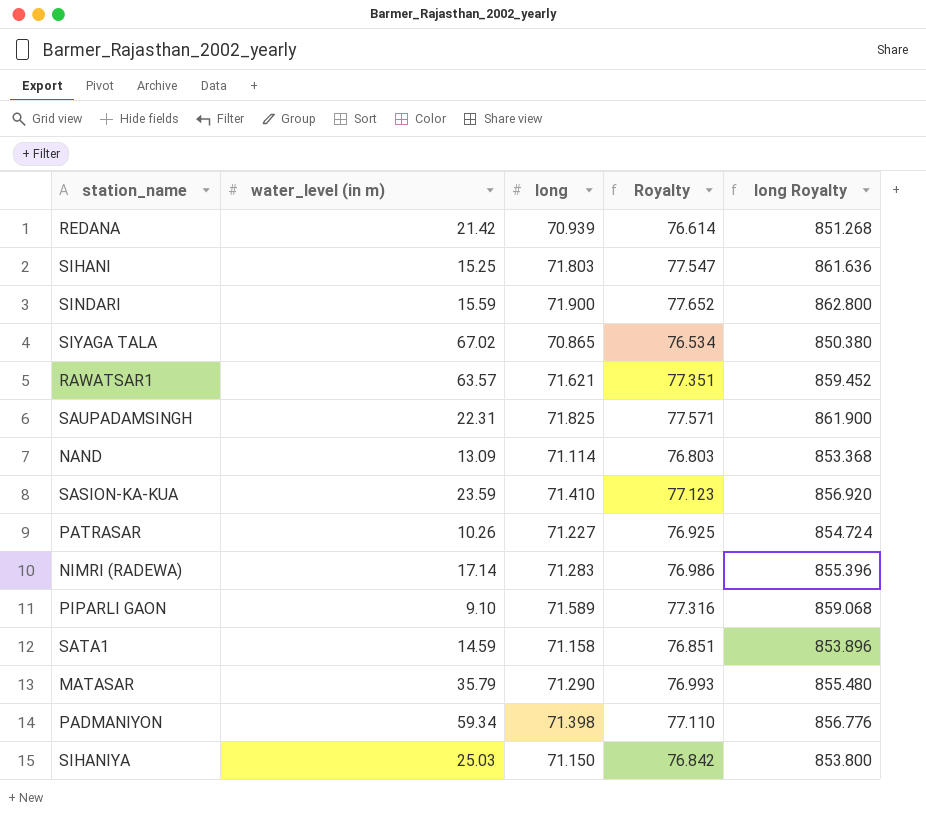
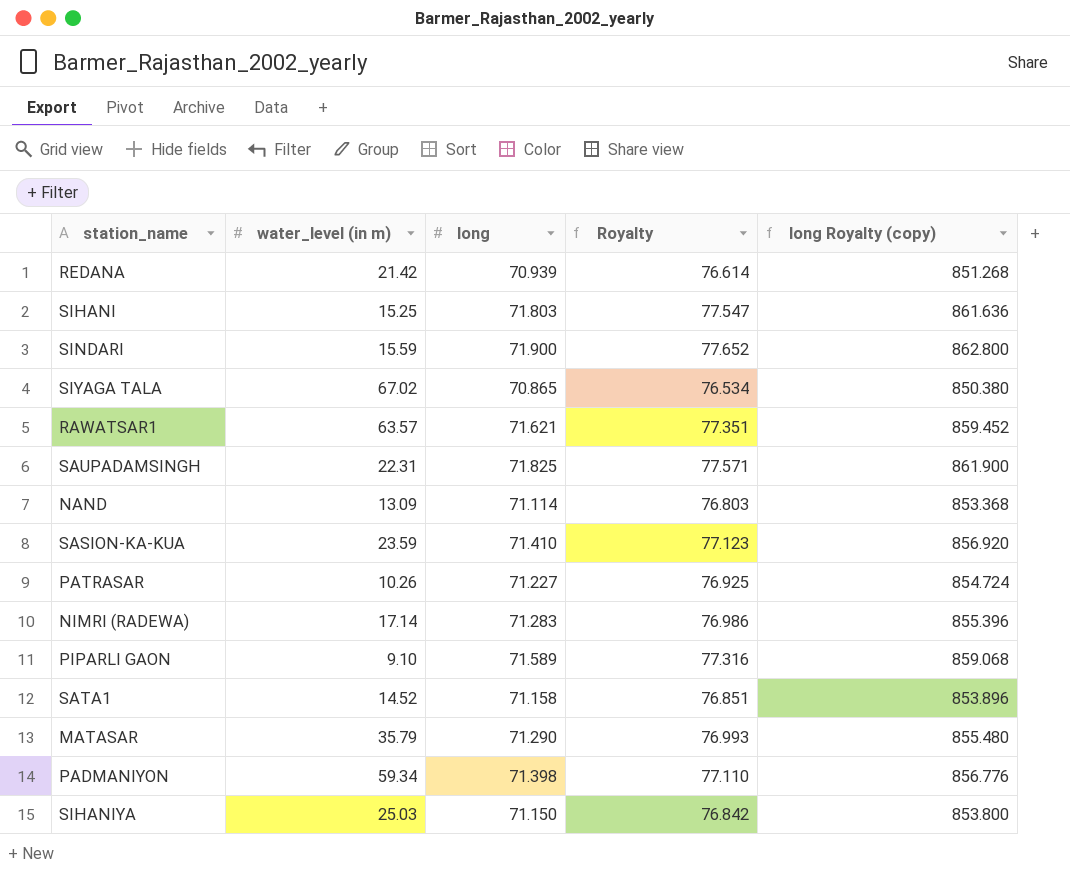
column name: long Royalty -> long Royalty (copy)
SATA1 | water_level (in m): 14.59 -> 14.52

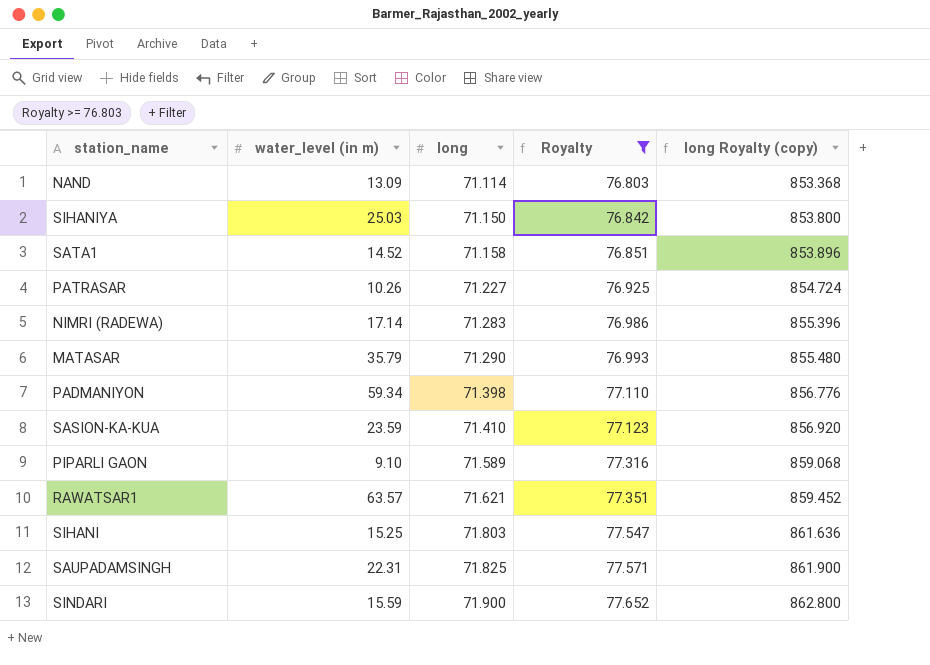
filter: none -> Royalty >= 76.803
row order: none -> long ascending

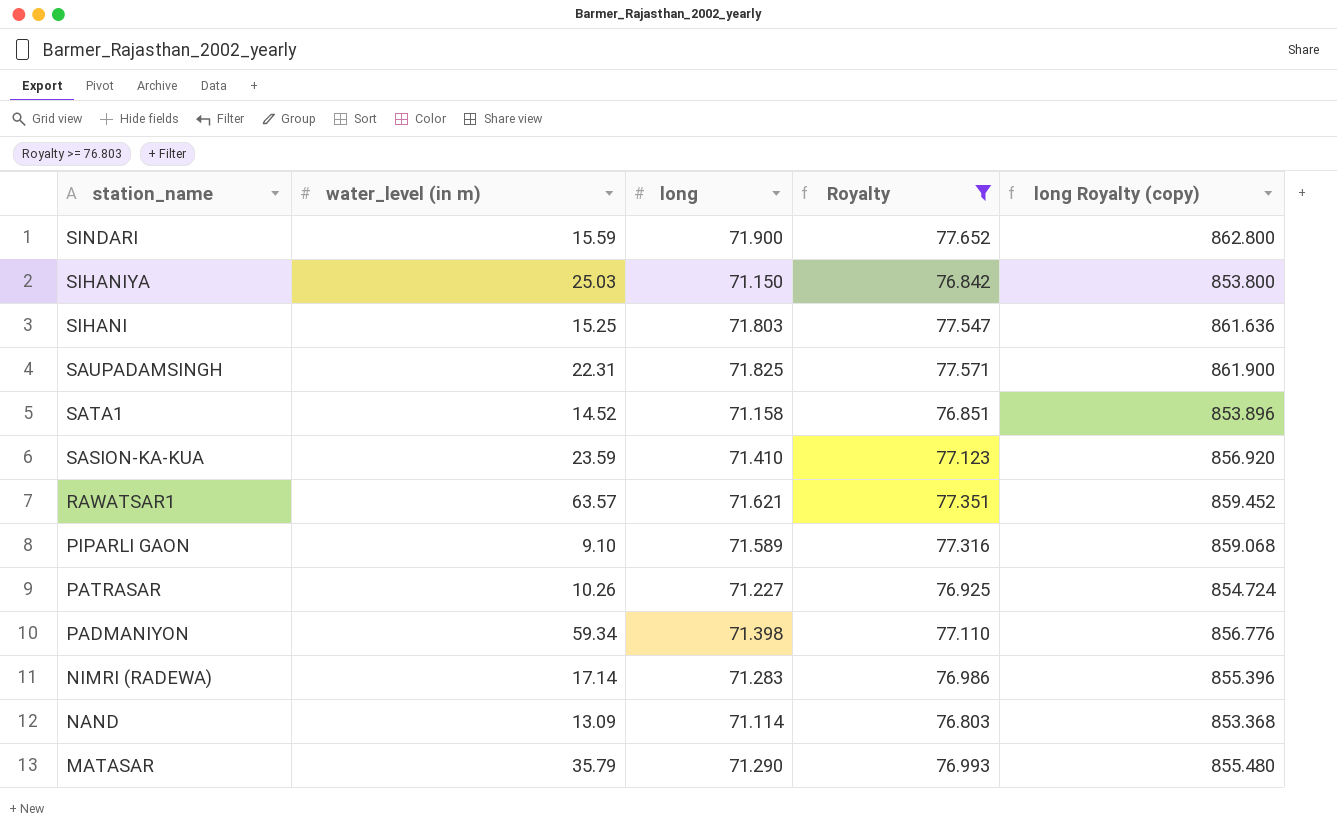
row order: long ascending -> station_name descending

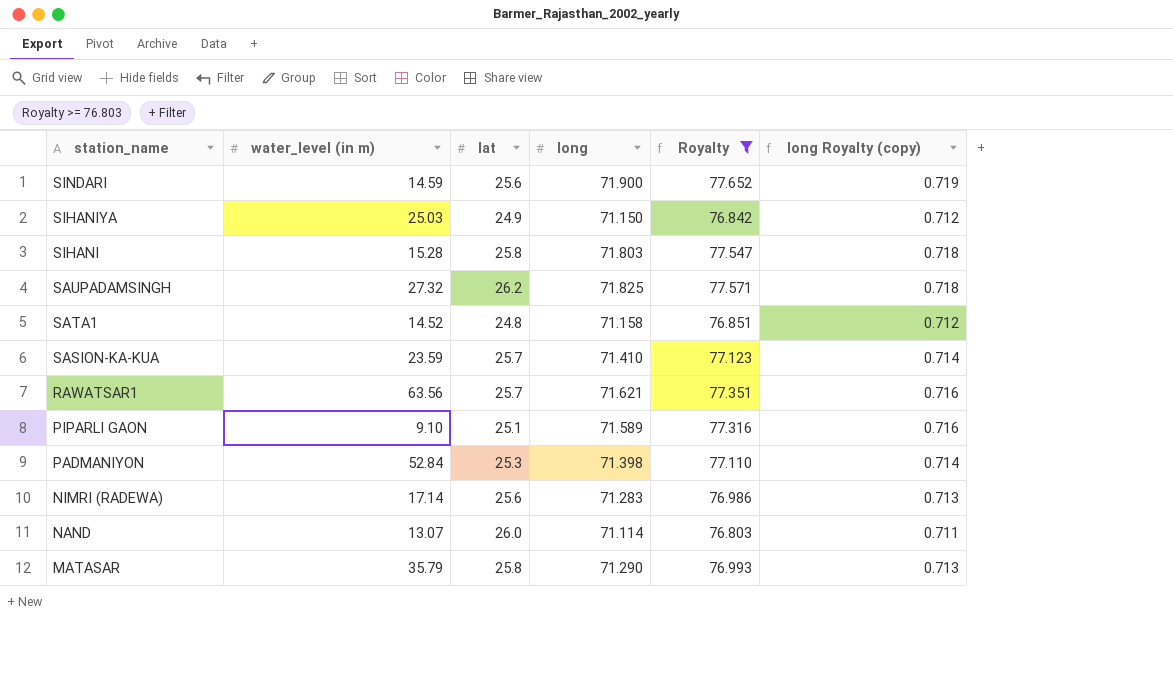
column lat | position: none -> 3
column long Royalty (copy) | formula: [long] * 12 -> [long] * 0.01
row PATRASAR: 10.26 | 71.227 | 76.925 | 854.724 -> none
SINDARI | water_level (in m): 15.59 -> 14.59
SIHANI | water_level (in m): 15.25 -> 15.28
SAUPADAMSINGH | water_level (in m): 22.31 -> 27.32
RAWATSAR1 | water_level (in m): 63.57 -> 63.56
PADMANIYON | water_level (in m): 59.34 -> 52.84
NAND | water_level (in m): 13.09 -> 13.07

